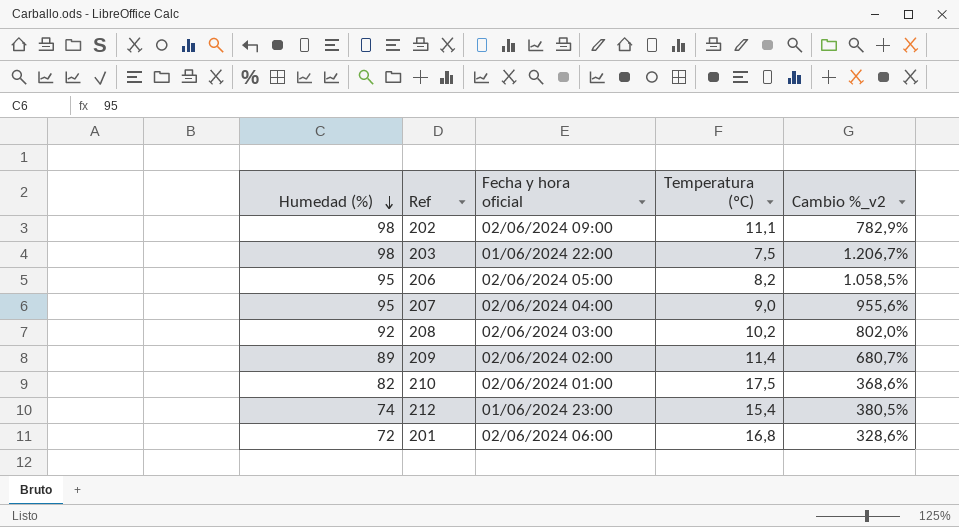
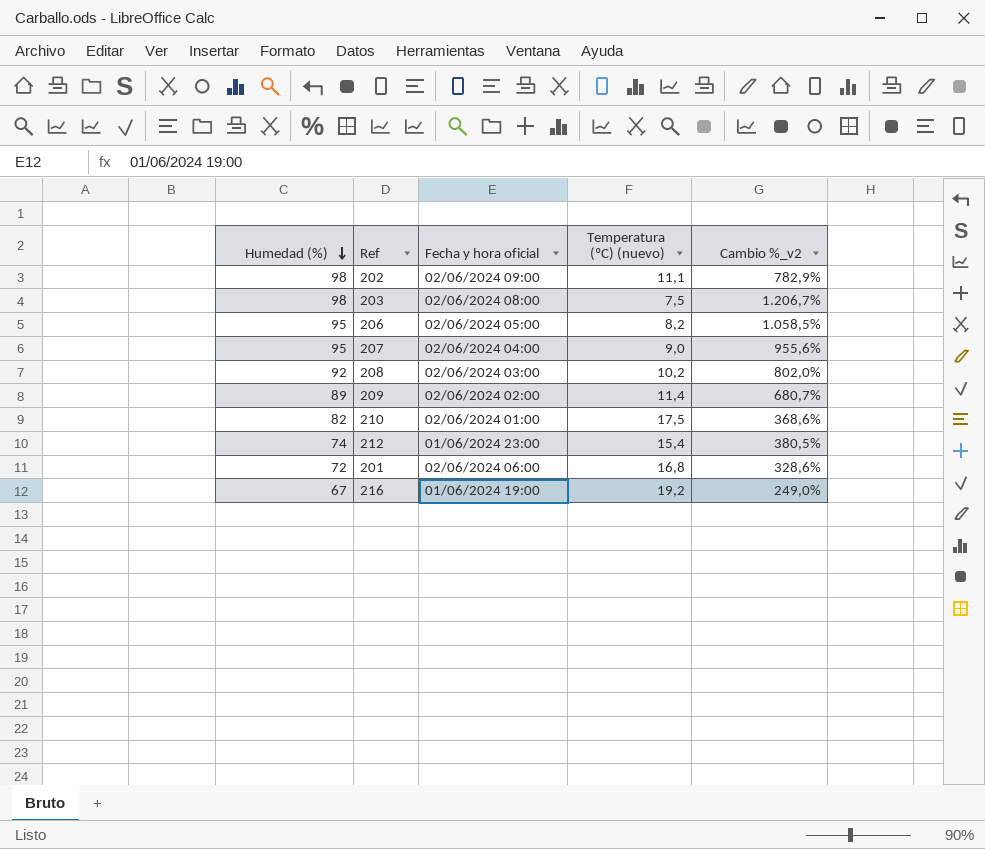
column name: Temperatura (ºC) -> Temperatura (ºC) (nuevo)
203 | Fecha y hora oficial: 01/06/2024 22:00 -> 02/06/2024 08:00
row 216: none -> 67 | 01/06/2024 19:00 | 19,2 | 249,0%

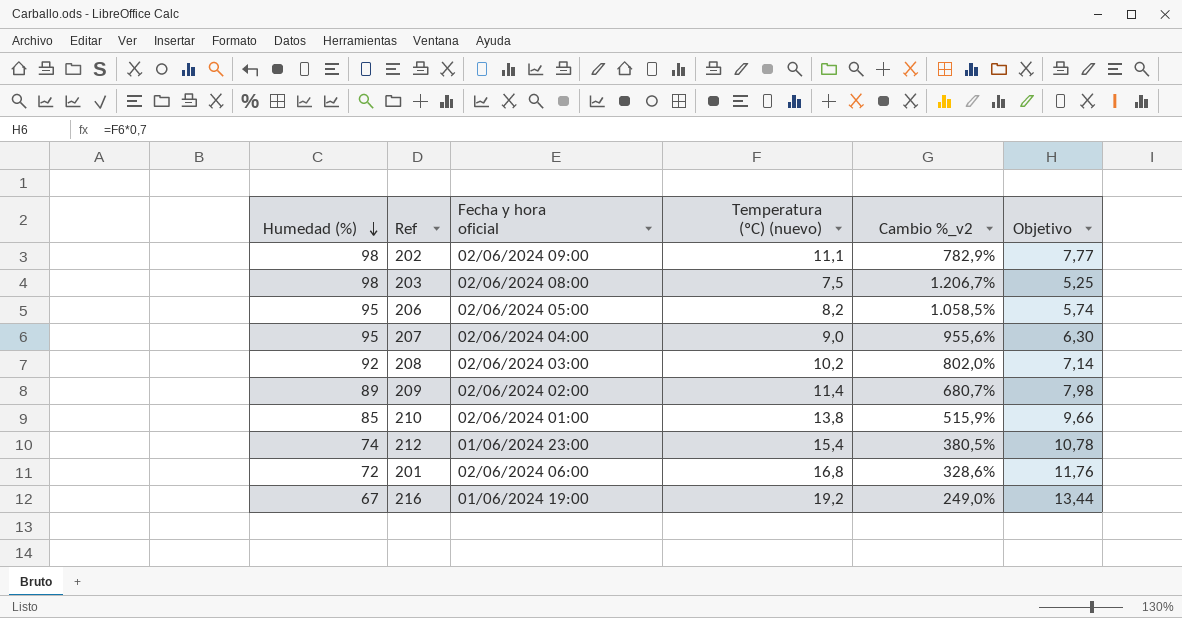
column Objetivo | formula: none -> [Temperatura (ºC) (nuevo)] * 0,7
210 | Humedad (%): 82 -> 85
210 | Temperatura (ºC) (nuevo): 17,5 -> 13,8
210 | Cambio %_v2: 368,6% -> 515,9%

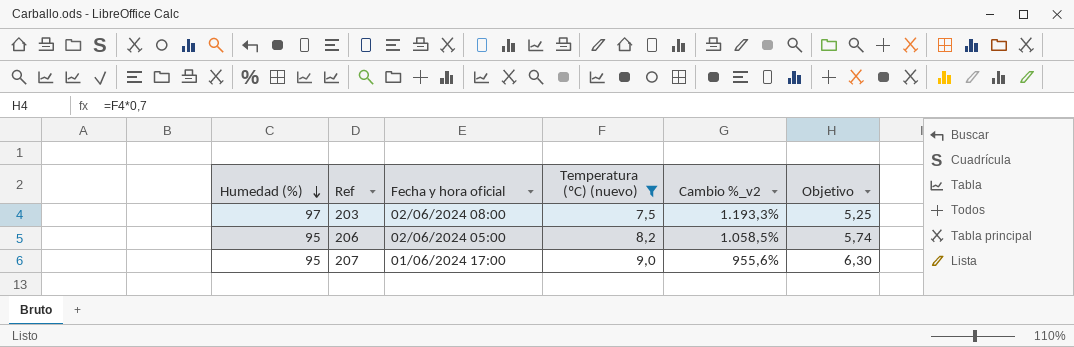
filter: none -> Temperatura (ºC) (nuevo) <= 9,0
203 | Humedad (%): 98 -> 97
203 | Cambio %_v2: 1.206,7% -> 1.193,3%
207 | Fecha y hora oficial: 02/06/2024 04:00 -> 01/06/2024 17:00

